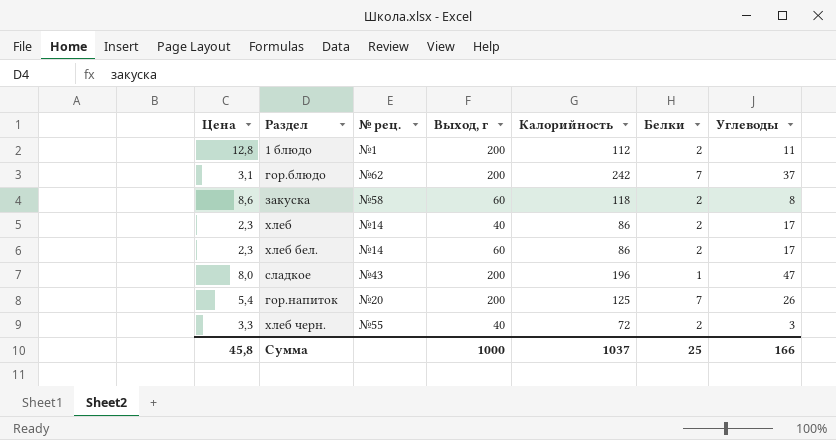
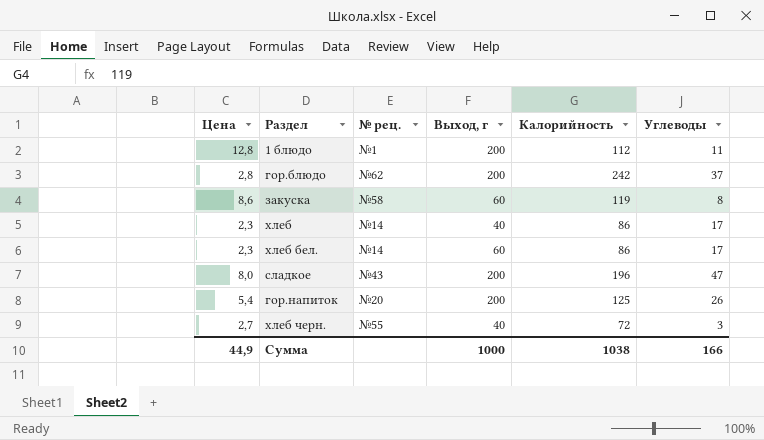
column Белки | position: 6 -> none
гор.блюдо | Цена: 3,1 -> 2,8
закуска | Калорийность: 118 -> 119
хлеб черн. | Цена: 3,3 -> 2,7
Сумма | Цена: 45,8 -> 44,9
Сумма | Калорийность: 1037 -> 1038

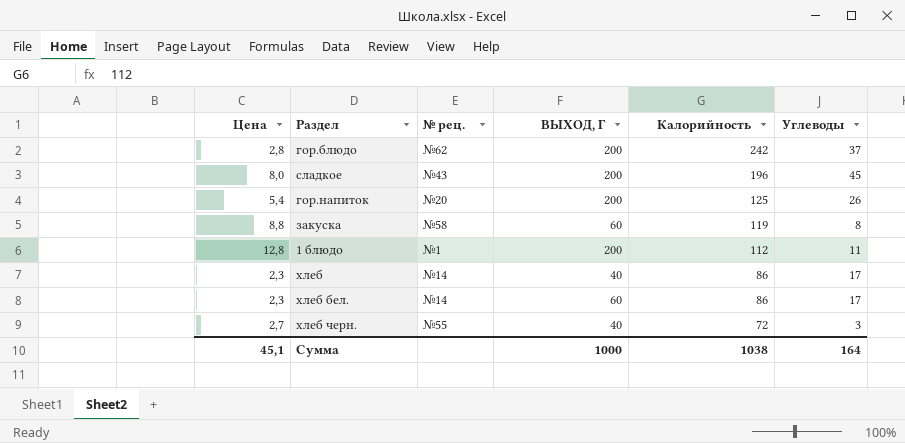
row order: none -> Калорийность descending
column name: Выход, г -> ВЫХОД, Г
сладкое | Углеводы: 47 -> 45
закуска | Цена: 8,6 -> 8,8
Сумма | Цена: 44,9 -> 45,1
Сумма | Углеводы: 166 -> 164

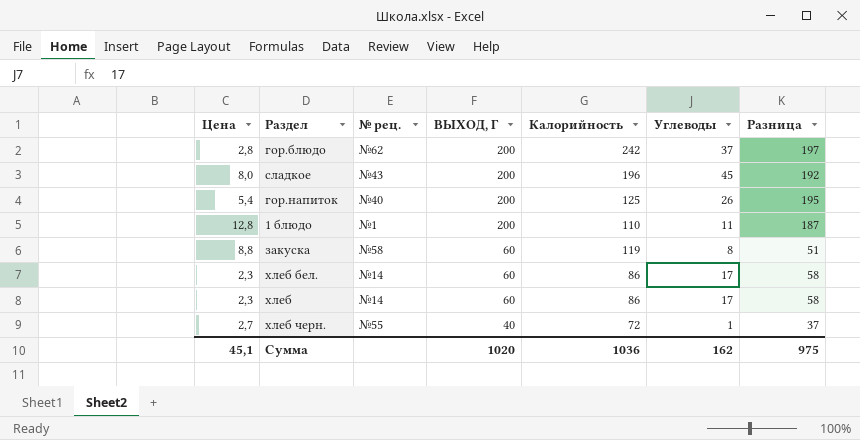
row order: Калорийность descending -> ВЫХОД, Г descending
column Разница | formula: none -> [ВЫХОД, Г] - [Цена]
гор.напиток | № рец.: №20 -> №40
1 блюдо | Калорийность: 112 -> 110
хлеб | ВЫХОД, Г: 40 -> 60
хлеб черн. | Углеводы: 3 -> 1
Сумма | ВЫХОД, Г: 1000 -> 1020
Сумма | Калорийность: 1038 -> 1036
Сумма | Углеводы: 164 -> 162

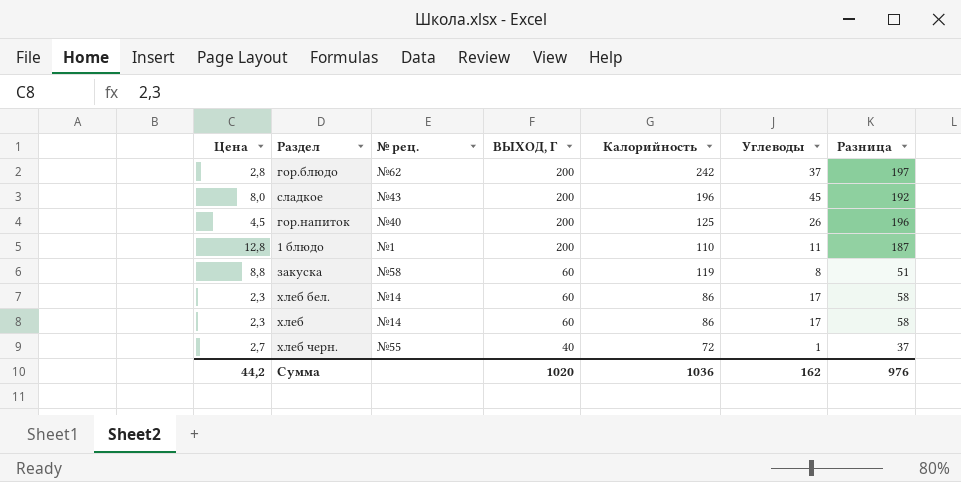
гор.напиток | Цена: 5,4 -> 4,5
гор.напиток | Разница: 195 -> 196
Сумма | Цена: 45,1 -> 44,2
Сумма | Разница: 975 -> 976

